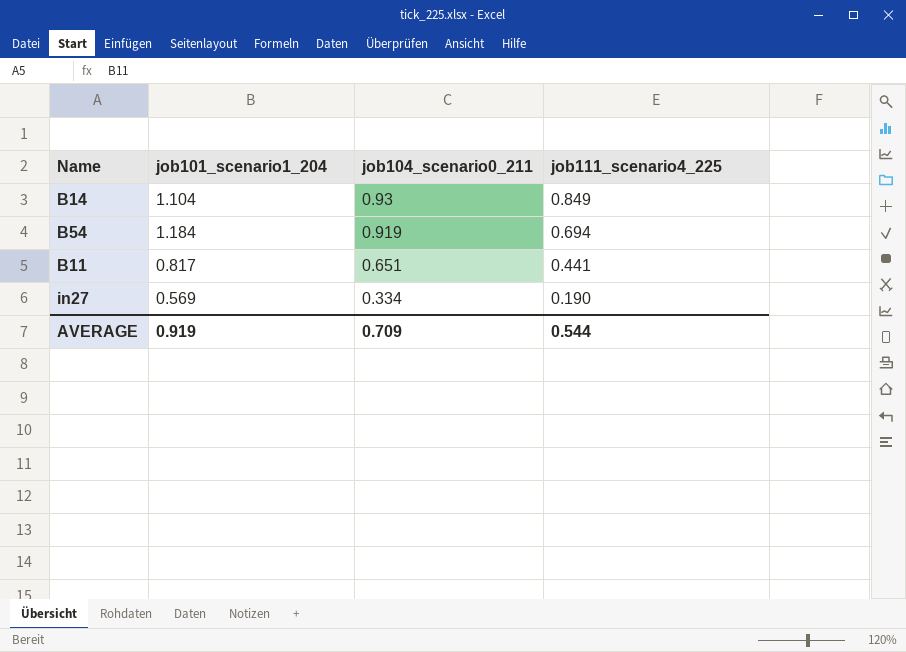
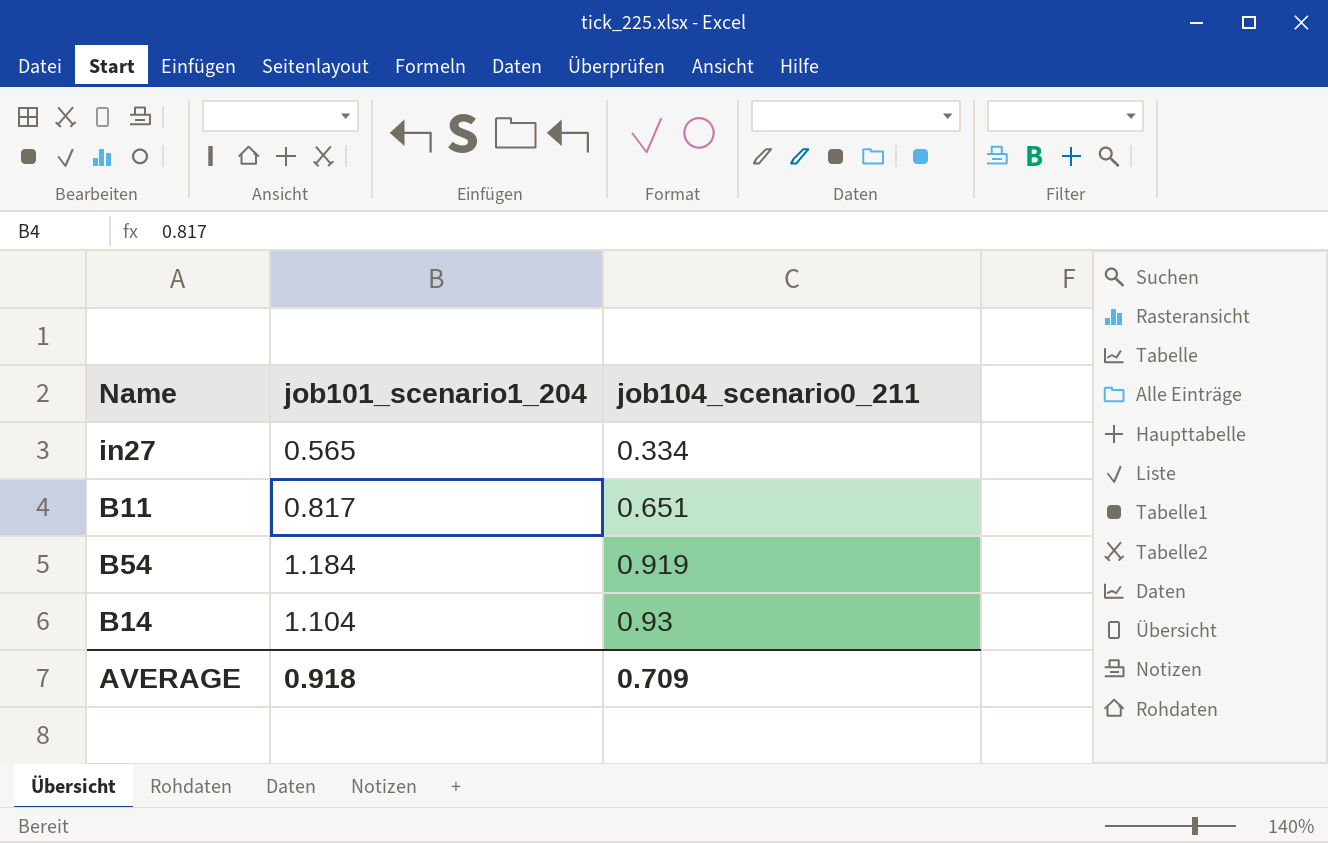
row order: job104_scenario0_211 descending -> job104_scenario0_211 ascending
column job111_scenario4_225 | position: 4 -> none
in27 | job101_scenario1_204: 0.569 -> 0.565
AVERAGE | job101_scenario1_204: 0.919 -> 0.918

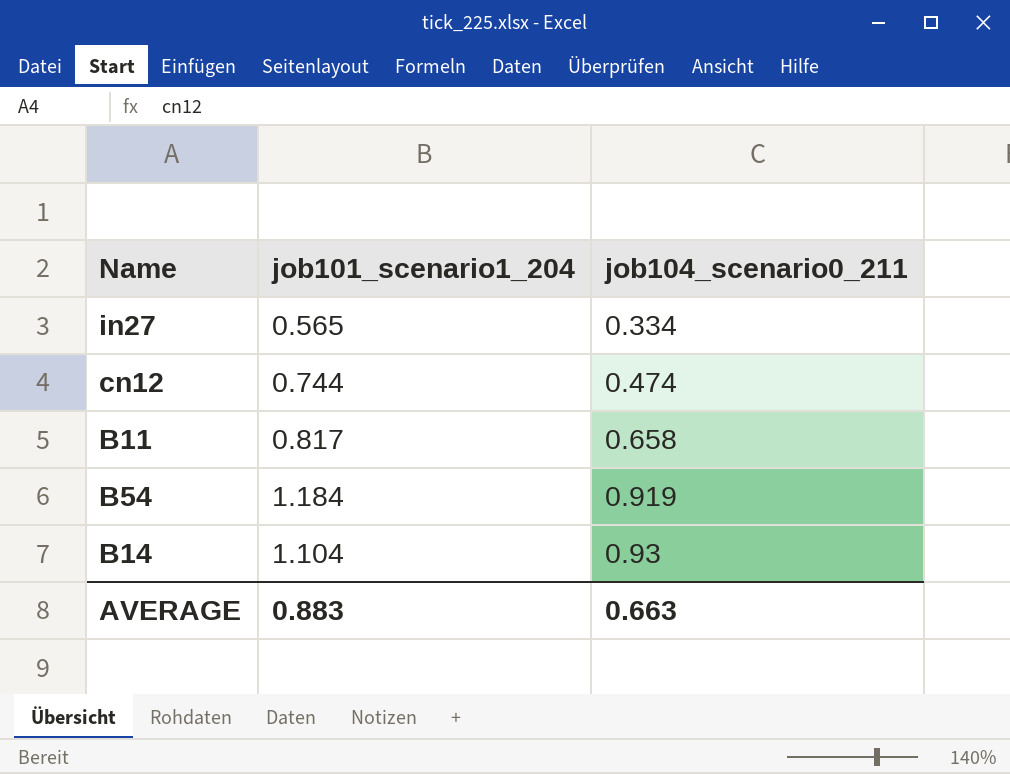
row cn12: none -> 0.744 | 0.474
B11 | job104_scenario0_211: 0.651 -> 0.658
AVERAGE | job101_scenario1_204: 0.918 -> 0.883
AVERAGE | job104_scenario0_211: 0.709 -> 0.663

